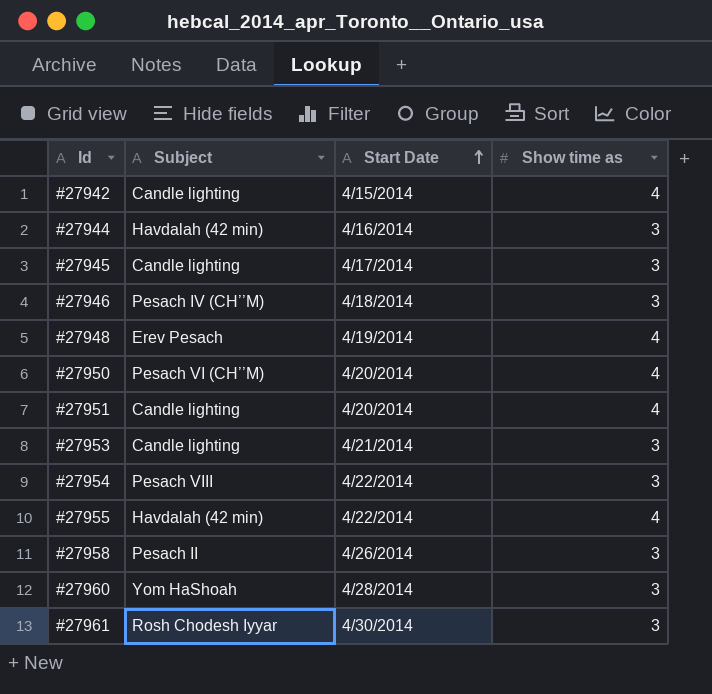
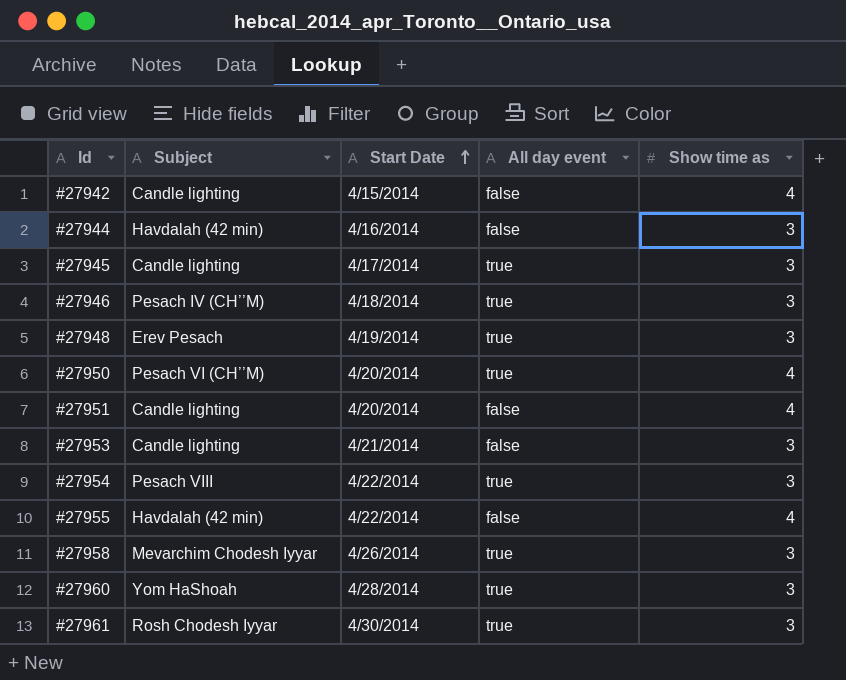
column All day event | position: none -> 4
#27948 | Show time as: 4 -> 3
#27958 | Subject: Pesach II -> Mevarchim Chodesh Iyyar

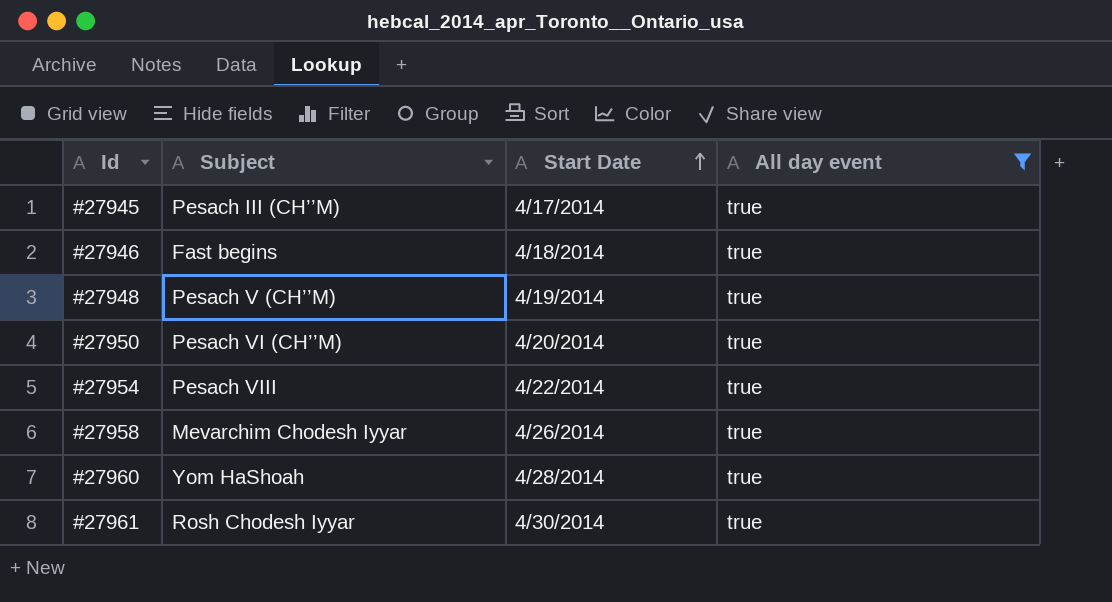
filter: none -> All day event = true
column Show time as | position: 5 -> none
#27945 | Subject: Candle lighting -> Pesach III (CH’’M)
#27946 | Subject: Pesach IV (CH’’M) -> Fast begins
#27948 | Subject: Erev Pesach -> Pesach V (CH’’M)

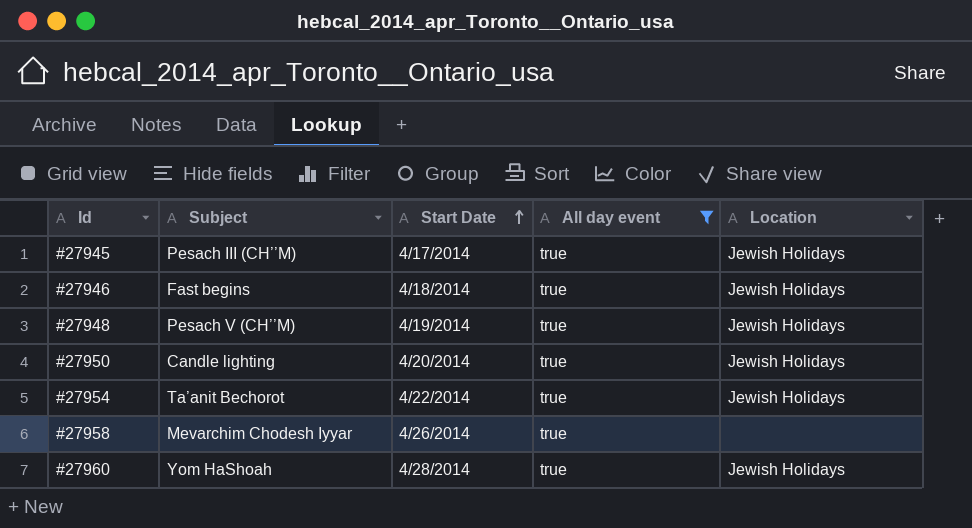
column Location | position: none -> 5
row #27961: Rosh Chodesh Iyyar | 4/30/2014 | true -> none
#27950 | Subject: Pesach VI (CH’’M) -> Candle lighting
#27954 | Subject: Pesach VIII -> Ta’anit Bechorot

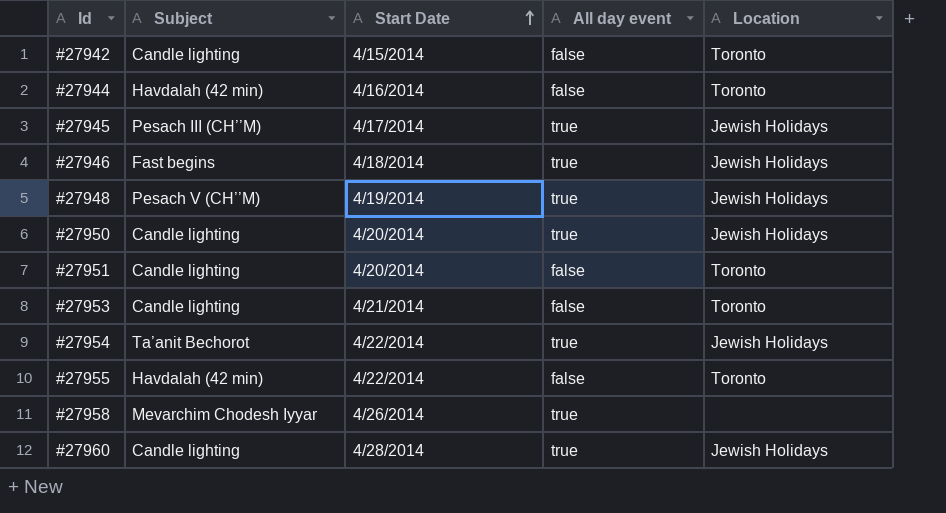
filter: All day event = true -> none
#27960 | Subject: Yom HaShoah -> Candle lighting

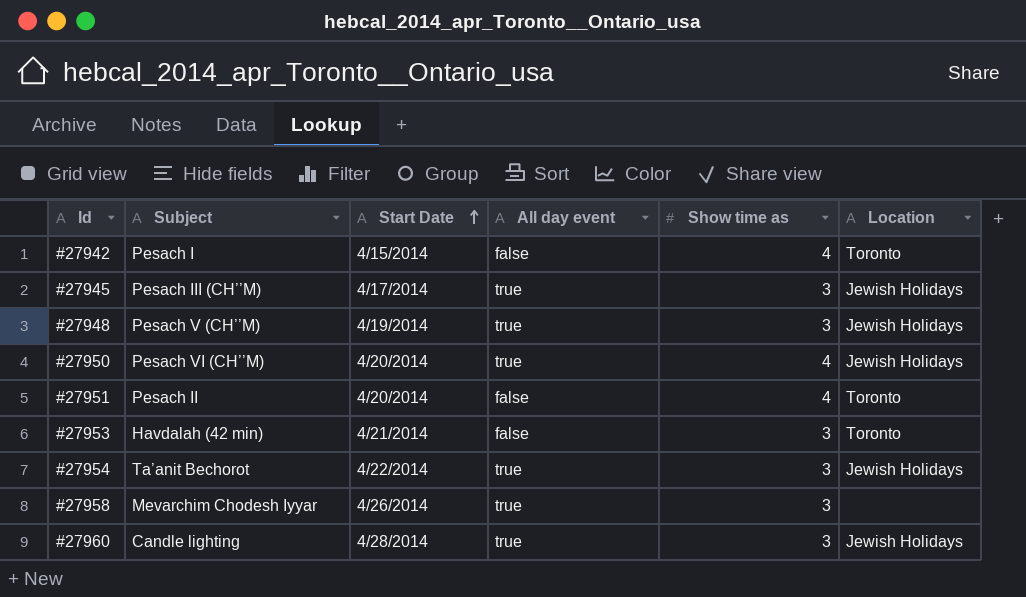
column Show time as | position: none -> 5
row #27944: Havdalah (42 min) | 4/16/2014 | false | Toronto -> none
row #27946: Fast begins | 4/18/2014 | true | Jewish Holidays -> none
row #27955: Havdalah (42 min) | 4/22/2014 | false | Toronto -> none
#27942 | Subject: Candle lighting -> Pesach I
#27950 | Subject: Candle lighting -> Pesach VI (CH’’M)
#27951 | Subject: Candle lighting -> Pesach II
#27953 | Subject: Candle lighting -> Havdalah (42 min)

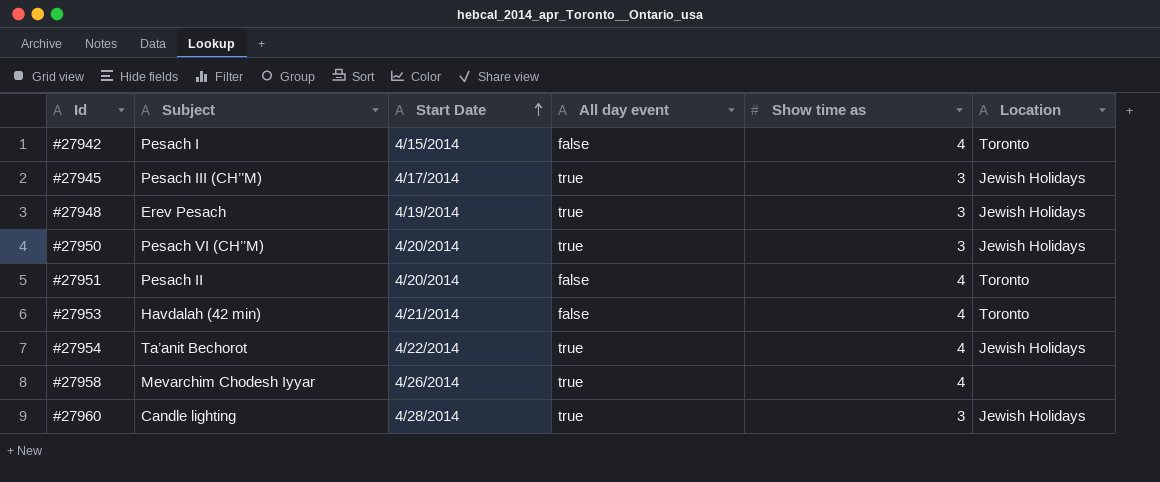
#27948 | Subject: Pesach V (CH’’M) -> Erev Pesach
#27950 | Show time as: 4 -> 3
#27953 | Show time as: 3 -> 4
#27954 | Show time as: 3 -> 4
#27958 | Show time as: 3 -> 4

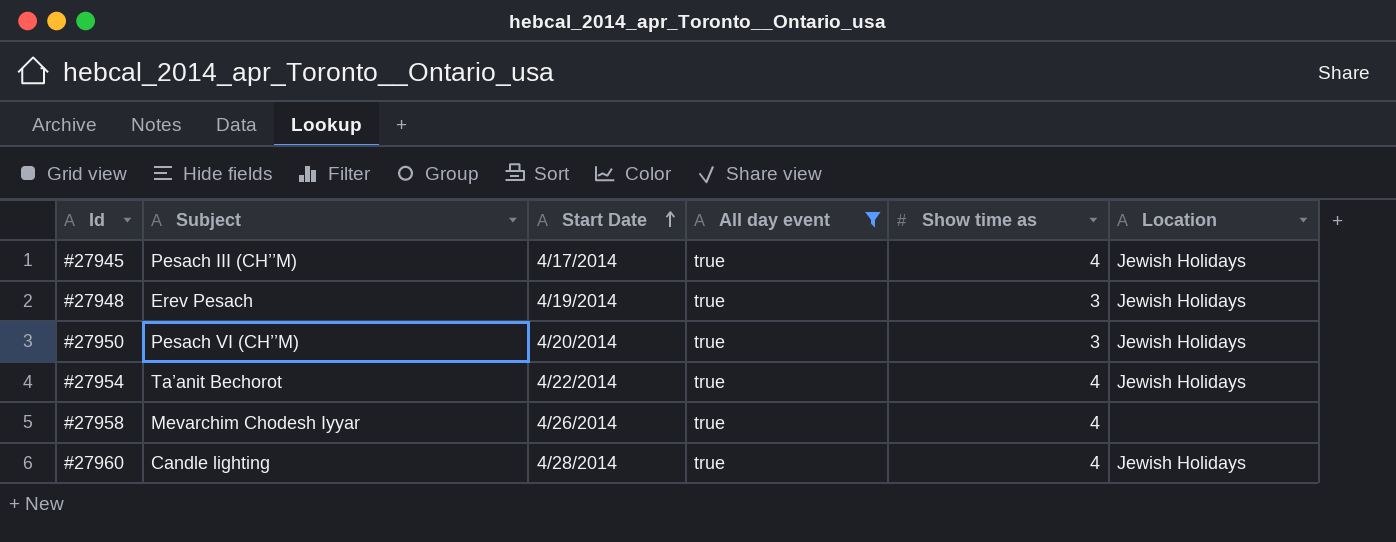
filter: none -> All day event = true
#27945 | Show time as: 3 -> 4
#27960 | Show time as: 3 -> 4

